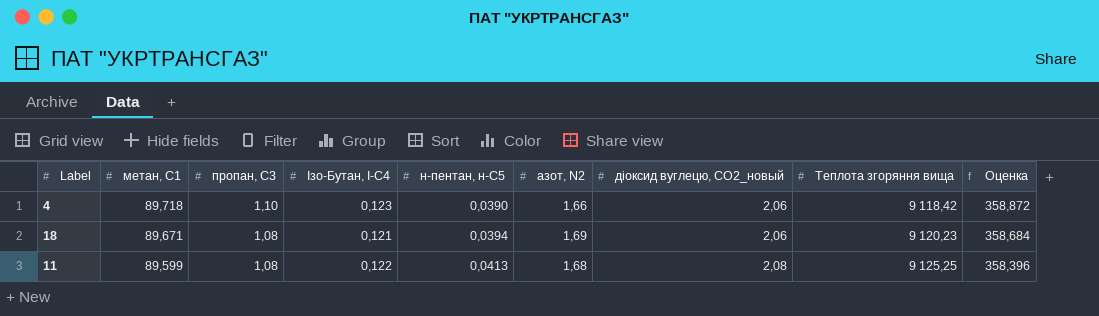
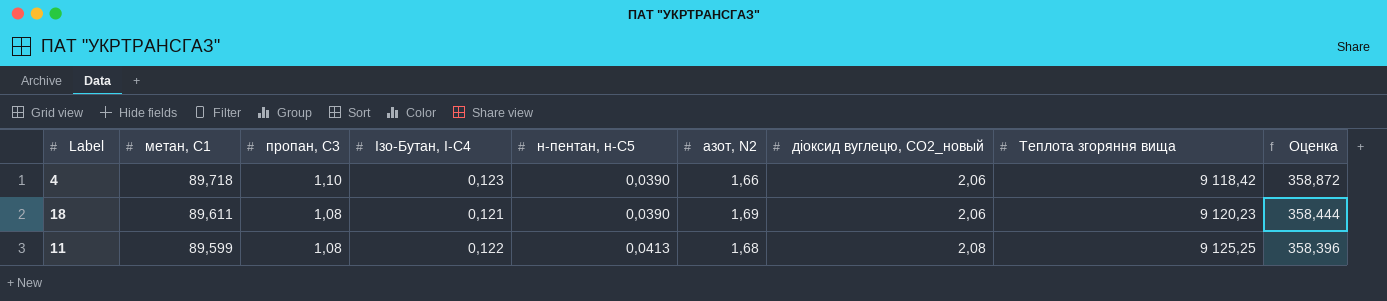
18 | метан, С1: 89,671 -> 89,611
18 | н-пентан, н-С5: 0,0394 -> 0,0390
18 | Оценка: 358,684 -> 358,444

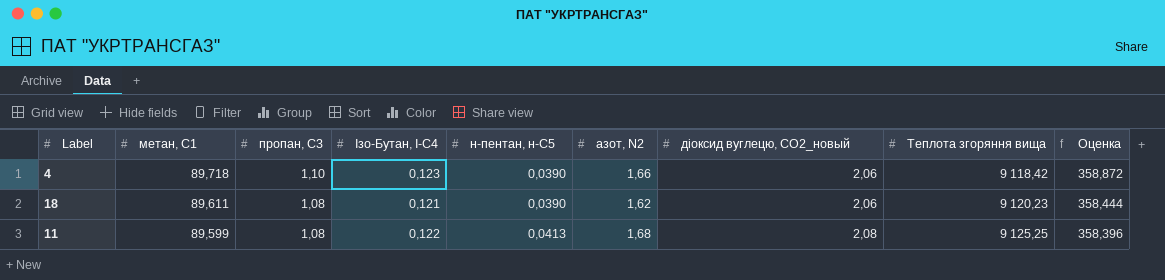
18 | азот, N2: 1,69 -> 1,62

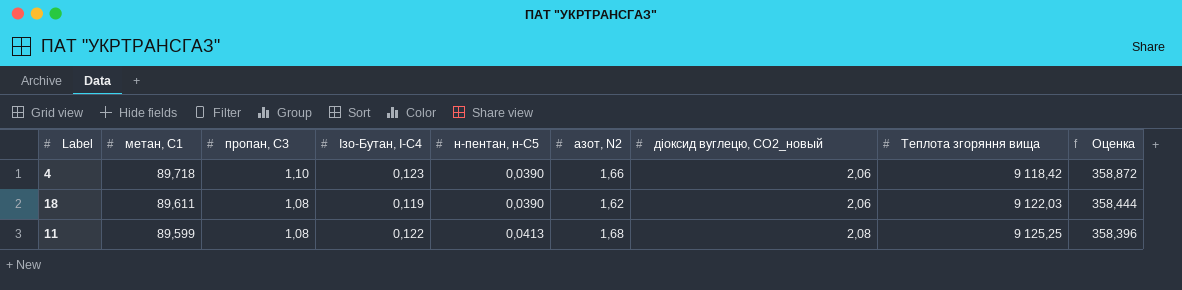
18 | Ізо-Бутан, І-С4: 0,121 -> 0,119
18 | Теплота згоряння вища: 9 120,23 -> 9 122,03

